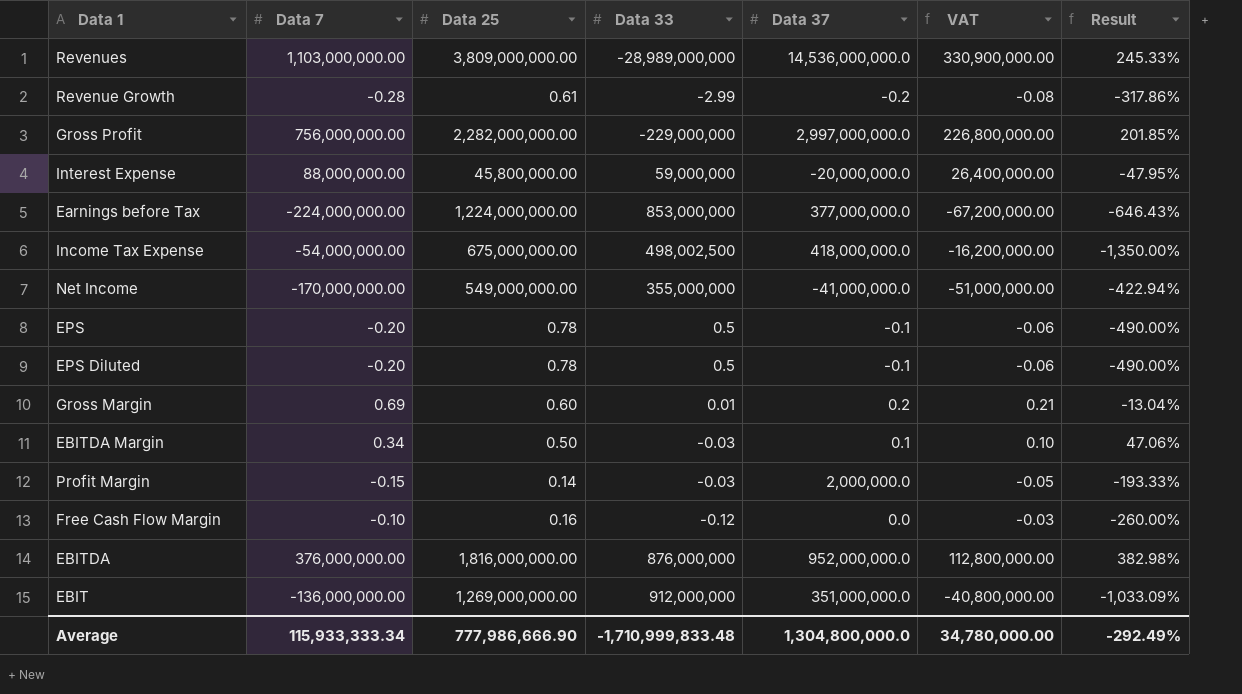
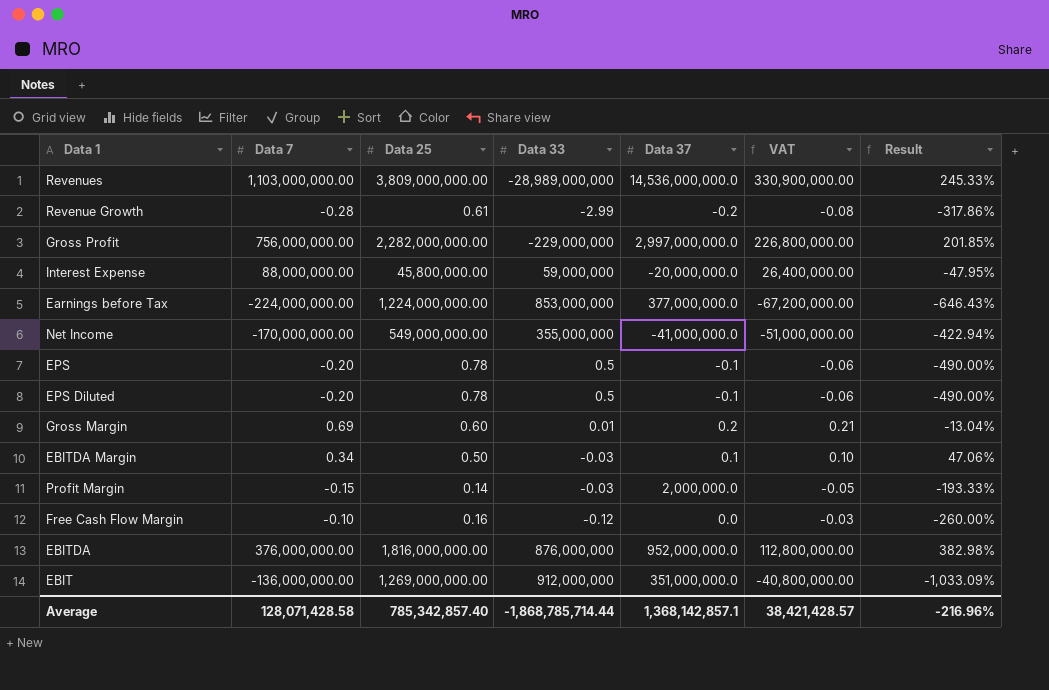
row Income Tax Expense: -54,000,000.00 | 675,000,000.00 | 498,002,500 | 418,000,000.0 | -16,200,000.00 | -1,350.00% -> none
Average | Data 7: 115,933,333.34 -> 128,071,428.58
Average | Data 25: 777,986,666.90 -> 785,342,857.40
Average | Data 33: -1,710,999,833.48 -> -1,868,785,714.44
Average | Data 37: 1,304,800,000.0 -> 1,368,142,857.1
Average | VAT: 34,780,000.00 -> 38,421,428.57
Average | Result: -292.49% -> -216.96%

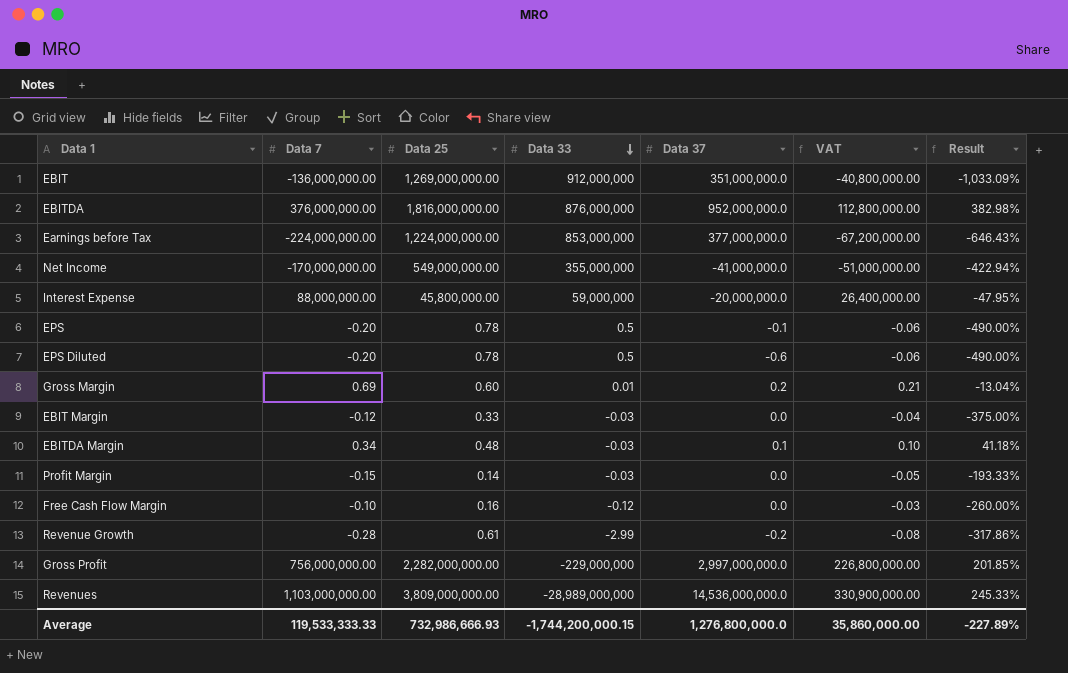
row order: none -> Data 33 descending
EPS Diluted | Data 37: -0.1 -> -0.6
row EBIT Margin: none -> -0.12 | 0.33 | -0.03 | 0.0 | -0.04 | -375.00%
EBITDA Margin | Data 25: 0.50 -> 0.48
EBITDA Margin | Result: 47.06% -> 41.18%
Profit Margin | Data 37: 2,000,000.0 -> 0.0
Average | Data 7: 128,071,428.58 -> 119,533,333.33
Average | Data 25: 785,342,857.40 -> 732,986,666.93
Average | Data 33: -1,868,785,714.44 -> -1,744,200,000.15
Average | Data 37: 1,368,142,857.1 -> 1,276,800,000.0
Average | VAT: 38,421,428.57 -> 35,860,000.00
Average | Result: -216.96% -> -227.89%

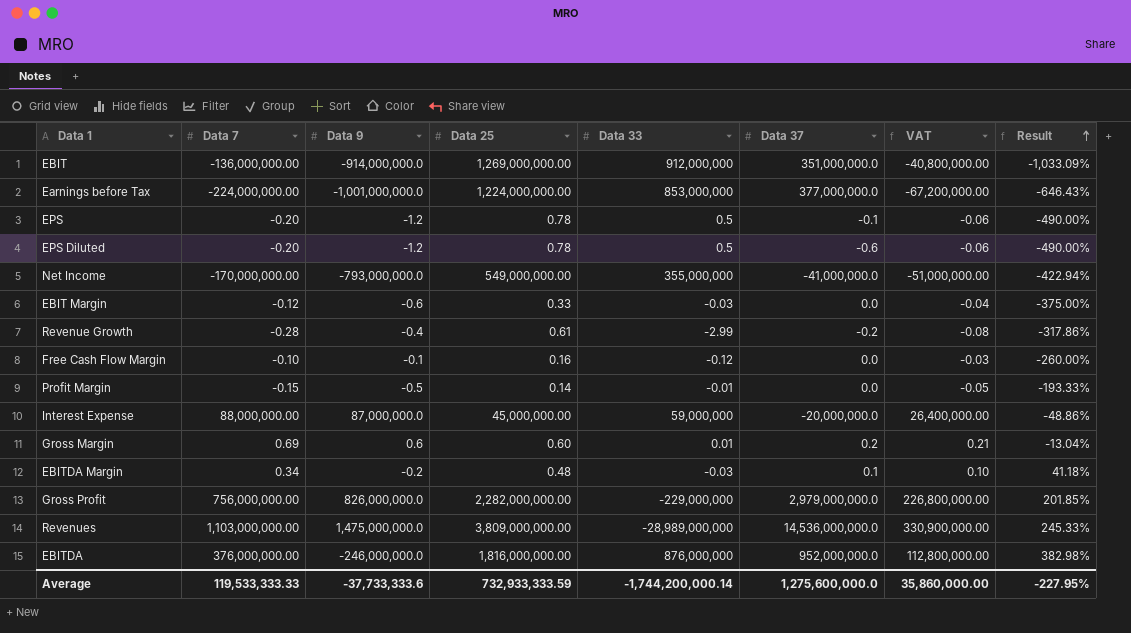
row order: Data 33 descending -> Result ascending
column Data 9 | position: none -> 3
Profit Margin | Data 33: -0.03 -> -0.01
Interest Expense | Data 25: 45,800,000.00 -> 45,000,000.00
Interest Expense | Result: -47.95% -> -48.86%
Gross Profit | Data 37: 2,997,000,000.0 -> 2,979,000,000.0
Average | Data 25: 732,986,666.93 -> 732,933,333.59
Average | Data 33: -1,744,200,000.15 -> -1,744,200,000.14
Average | Data 37: 1,276,800,000.0 -> 1,275,600,000.0
Average | Result: -227.89% -> -227.95%

